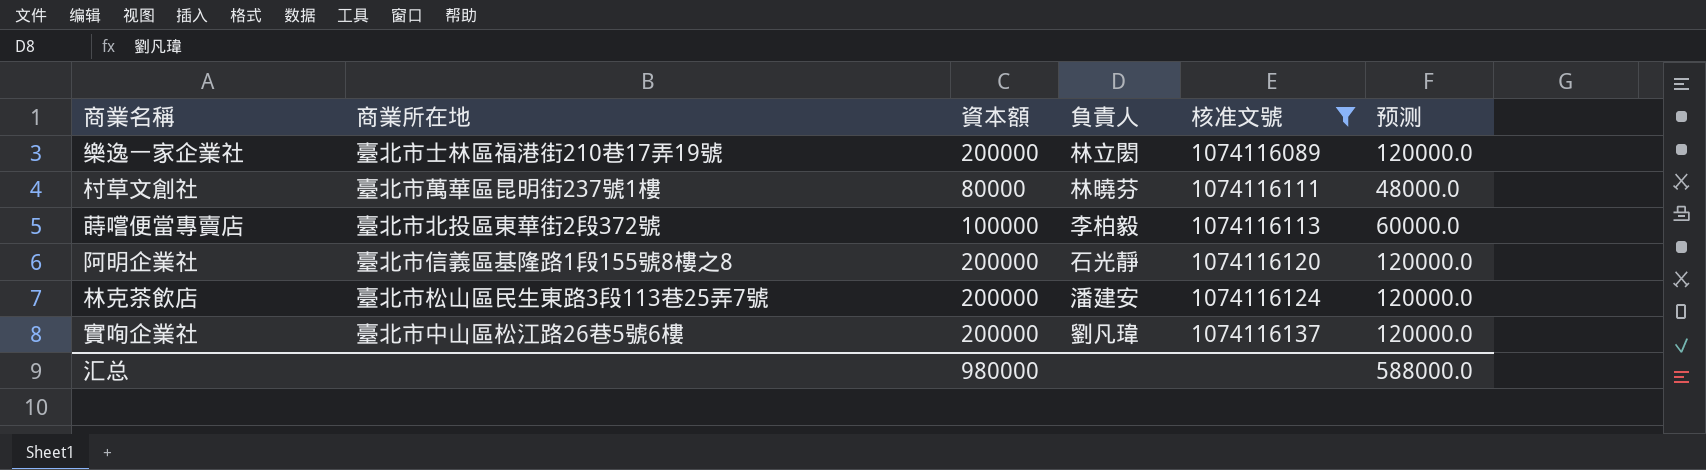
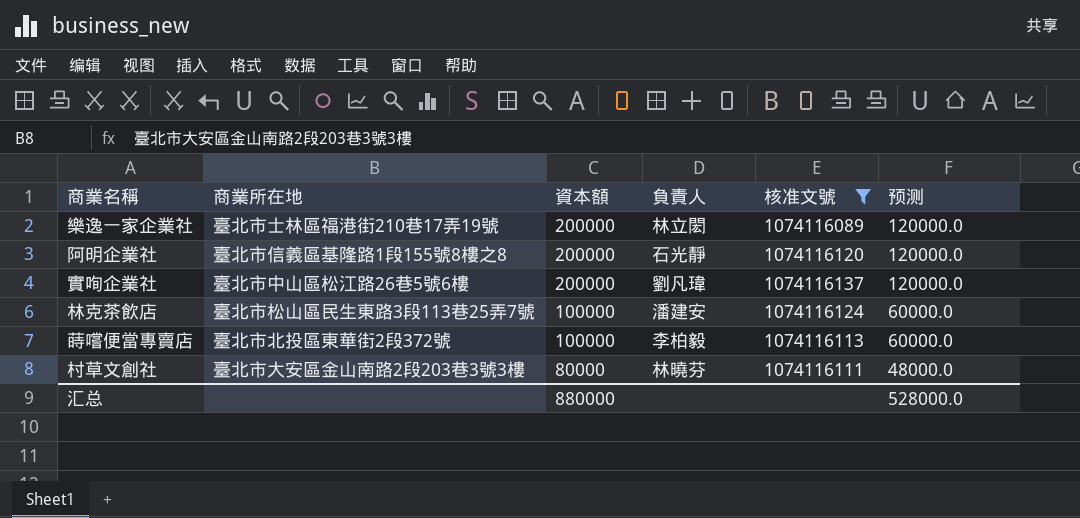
row order: 核准文號 ascending -> 資本額 descending
林克茶飲店 | 資本額: 200000 -> 100000
林克茶飲店 | 预测: 120000.0 -> 60000.0
村草文創社 | 商業所在地: 臺北市萬華區昆明街237號1樓 -> 臺北市大安區金山南路2段203巷3號3樓
汇总 | 資本額: 980000 -> 880000
汇总 | 预测: 588000.0 -> 528000.0

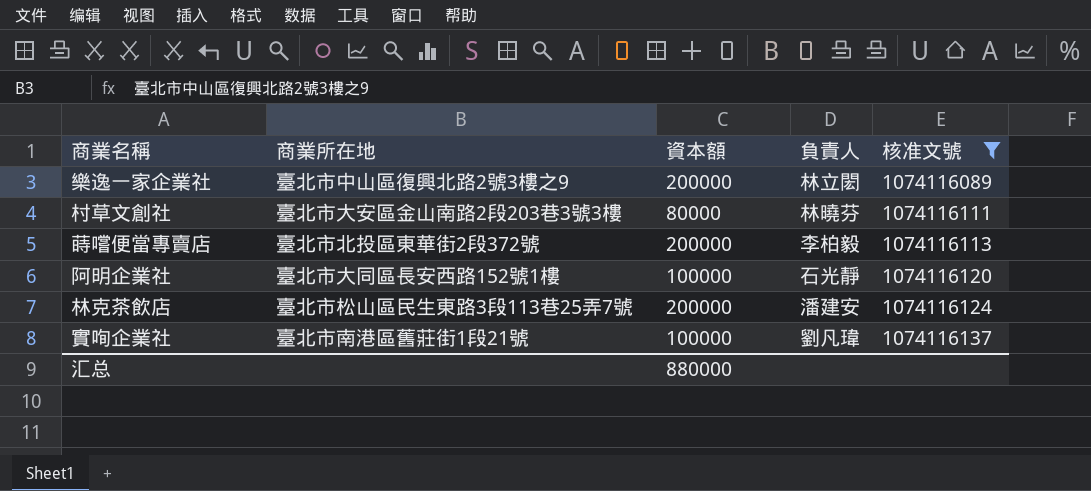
row order: 資本額 descending -> 核准文號 ascending
column 预测 | formula: [資本額] * 0.6 -> none
樂逸一家企業社 | 商業所在地: 臺北市士林區福港街210巷17弄19號 -> 臺北市中山區復興北路2號3樓之9
蒔嚐便當專賣店 | 資本額: 100000 -> 200000
阿明企業社 | 商業所在地: 臺北市信義區基隆路1段155號8樓之8 -> 臺北市大同區長安西路152號1樓
阿明企業社 | 資本額: 200000 -> 100000
林克茶飲店 | 資本額: 100000 -> 200000
實咰企業社 | 商業所在地: 臺北市中山區松江路26巷5號6樓 -> 臺北市南港區舊莊街1段21號
實咰企業社 | 資本額: 200000 -> 100000

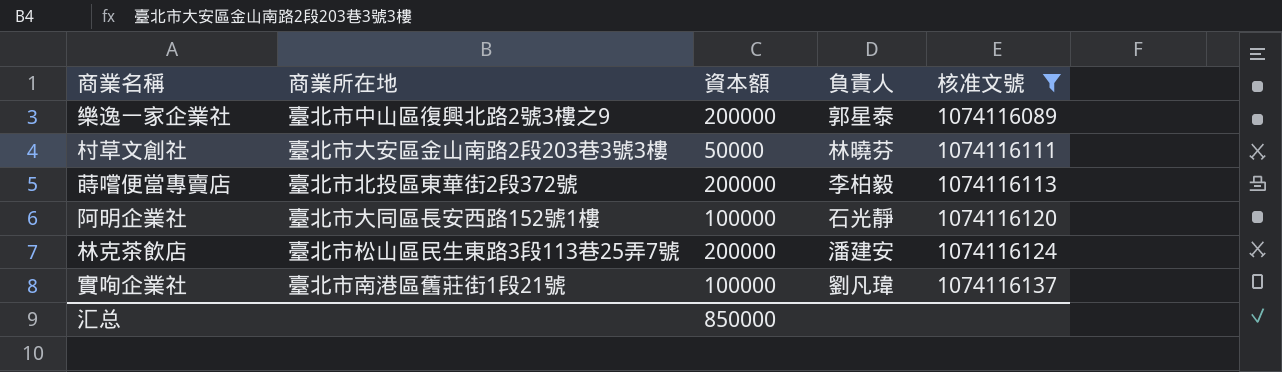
樂逸一家企業社 | 負責人: 林立閎 -> 郭星泰
村草文創社 | 資本額: 80000 -> 50000
汇总 | 資本額: 880000 -> 850000

